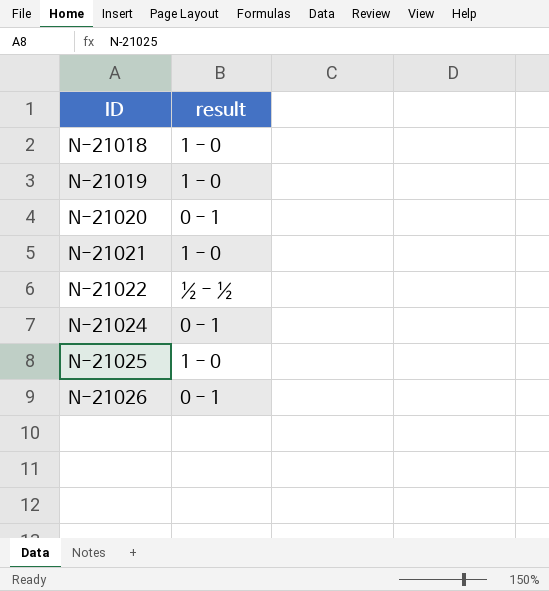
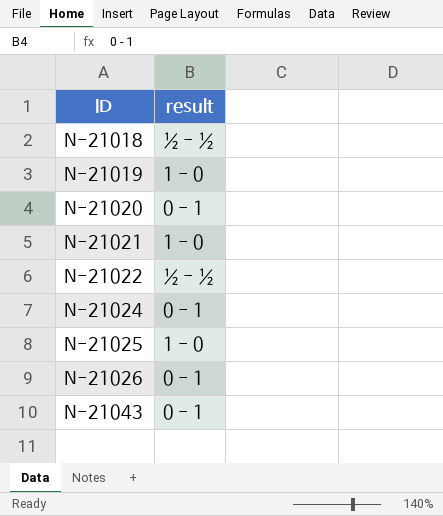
N-21018 | result: 1 - 0 -> ½ - ½
row N-21043: none -> 0 - 1

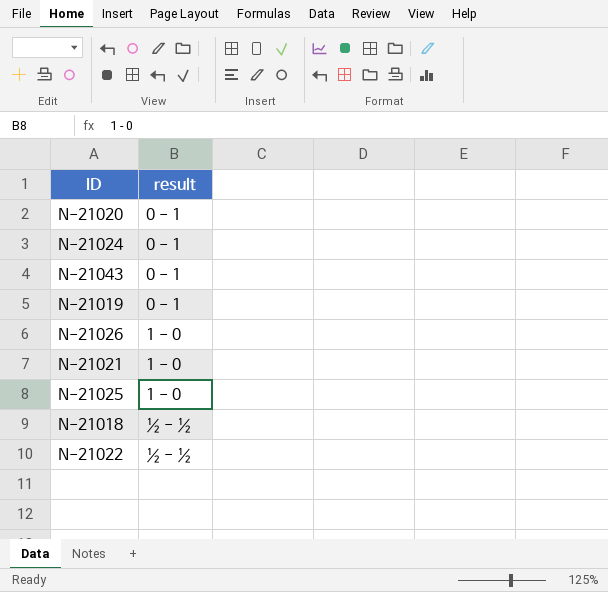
row order: ID ascending -> result ascending
N-21019 | result: 1 - 0 -> 0 - 1
N-21026 | result: 0 - 1 -> 1 - 0

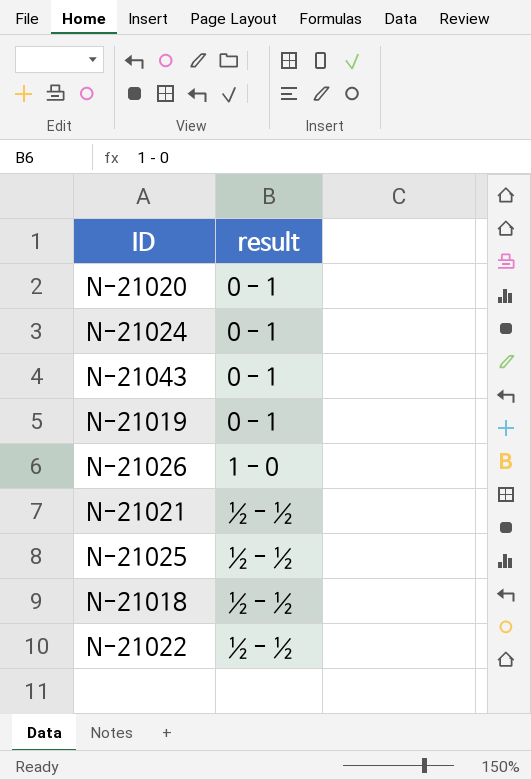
N-21021 | result: 1 - 0 -> ½ - ½
N-21025 | result: 1 - 0 -> ½ - ½

